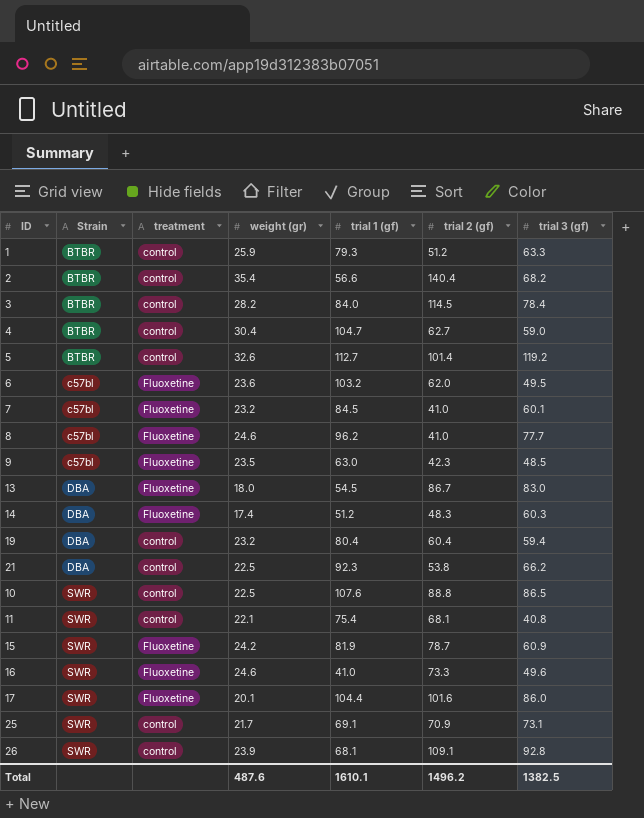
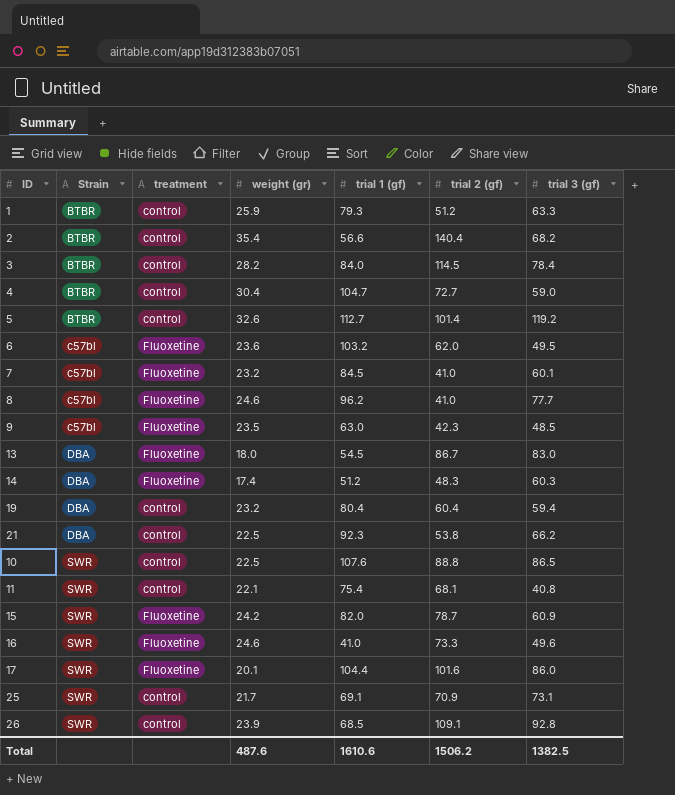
4 | trial 2 (gf): 62.7 -> 72.7
15 | trial 1 (gf): 81.9 -> 82.0
26 | trial 1 (gf): 68.1 -> 68.5
Total | trial 1 (gf): 1610.1 -> 1610.6
Total | trial 2 (gf): 1496.2 -> 1506.2

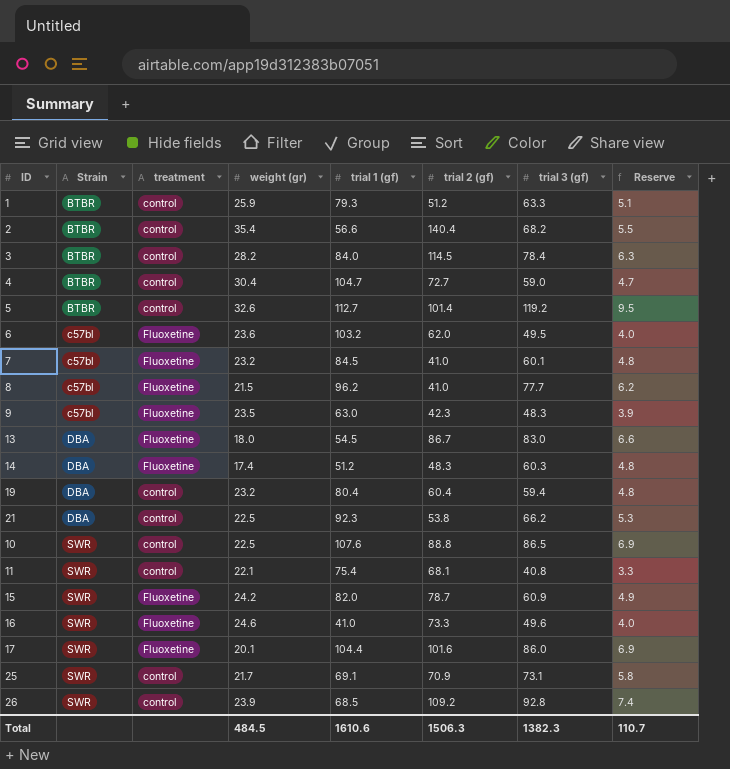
column Reserve | formula: none -> [trial 3 (gf)] * 0.08
8 | weight (gr): 24.6 -> 21.5
9 | trial 3 (gf): 48.5 -> 48.3
26 | trial 2 (gf): 109.1 -> 109.2
Total | weight (gr): 487.6 -> 484.5
Total | trial 2 (gf): 1506.2 -> 1506.3
Total | trial 3 (gf): 1382.5 -> 1382.3

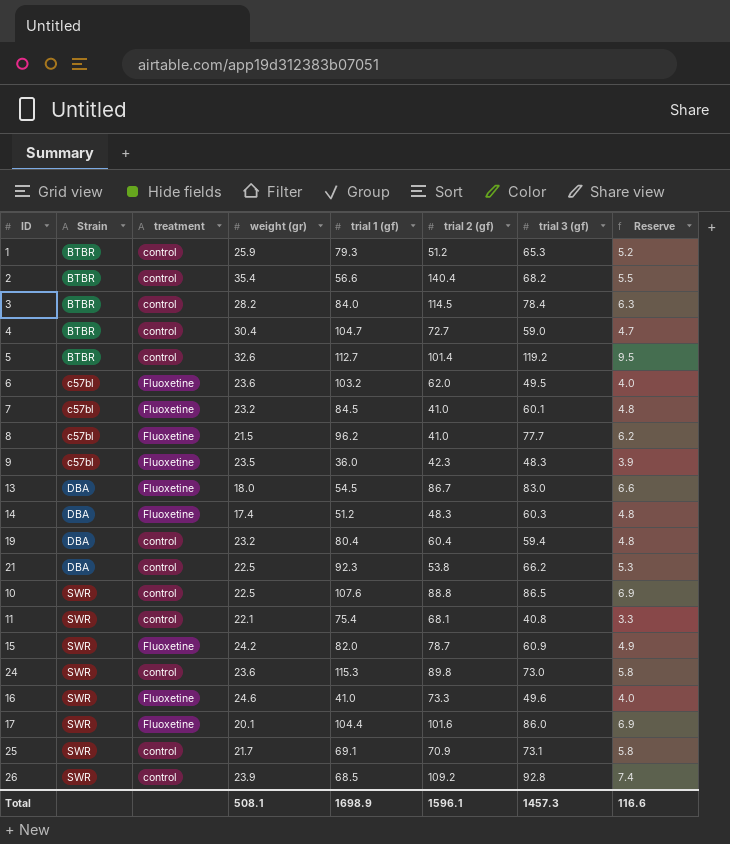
1 | trial 3 (gf): 63.3 -> 65.3
1 | Reserve: 5.1 -> 5.2
9 | trial 1 (gf): 63.0 -> 36.0
row 24: none -> SWR | control | 23.6 | 115.3 | 89.8 | 73.0 | 5.8
Total | weight (gr): 484.5 -> 508.1
Total | trial 1 (gf): 1610.6 -> 1698.9
Total | trial 2 (gf): 1506.3 -> 1596.1
Total | trial 3 (gf): 1382.3 -> 1457.3
Total | Reserve: 110.7 -> 116.6

